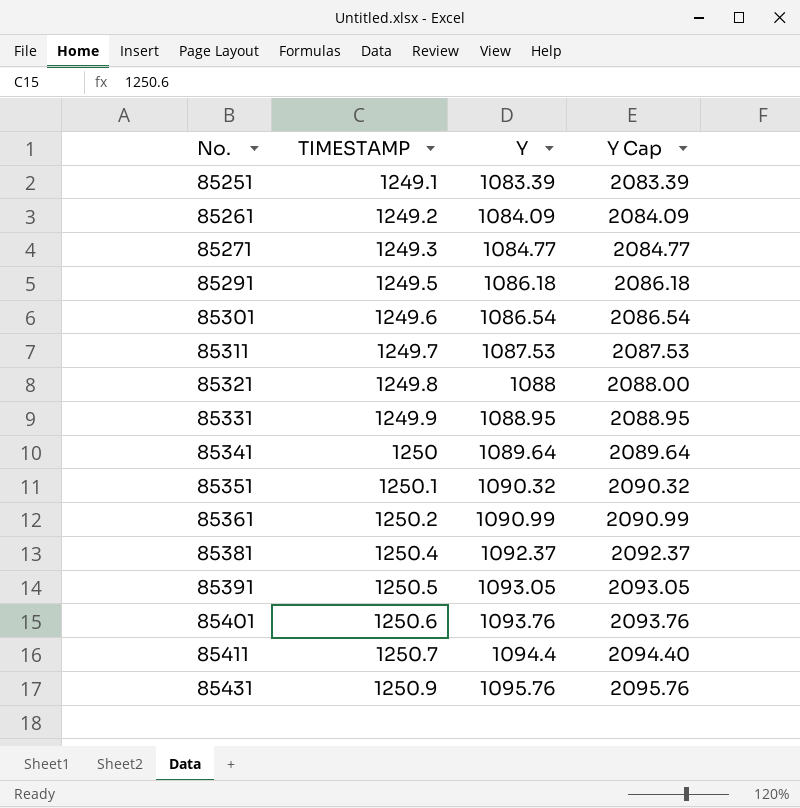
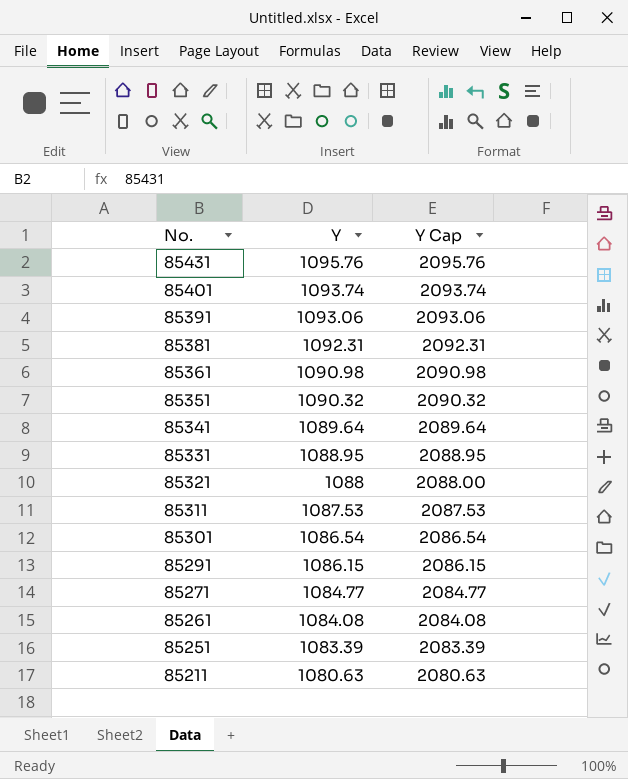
row order: No. ascending -> No. descending
column TIMESTAMP | position: 2 -> none
row 85411: 1250.7 | 1094.4 | 2094.40 -> none
85401 | Y: 1093.76 -> 1093.74
85401 | Y Cap: 2093.76 -> 2093.74
85391 | Y: 1093.05 -> 1093.06
85391 | Y Cap: 2093.05 -> 2093.06
85381 | Y: 1092.37 -> 1092.31
85381 | Y Cap: 2092.37 -> 2092.31
85361 | Y: 1090.99 -> 1090.98
85361 | Y Cap: 2090.99 -> 2090.98
85291 | Y: 1086.18 -> 1086.15
85291 | Y Cap: 2086.18 -> 2086.15
85261 | Y: 1084.09 -> 1084.08
85261 | Y Cap: 2084.09 -> 2084.08
row 85211: none -> 1080.63 | 2080.63

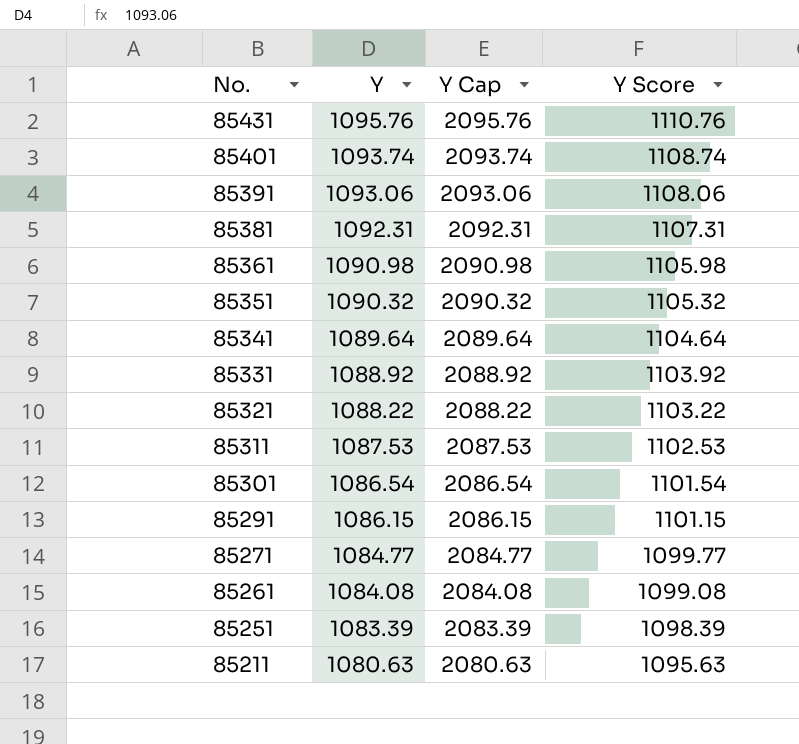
column Y Score | formula: none -> [Y] + 15
85331 | Y: 1088.95 -> 1088.92
85331 | Y Cap: 2088.95 -> 2088.92
85321 | Y: 1088 -> 1088.22
85321 | Y Cap: 2088.00 -> 2088.22

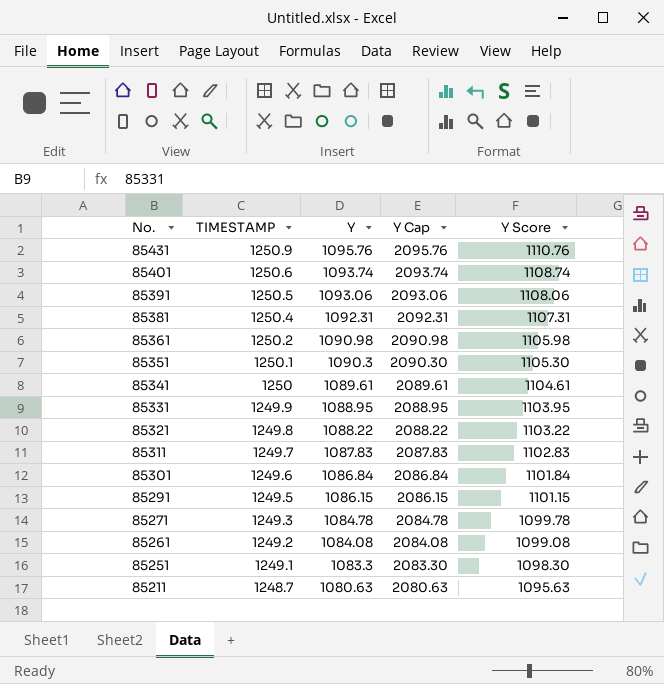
column TIMESTAMP | position: none -> 2
85351 | Y: 1090.32 -> 1090.3
85351 | Y Cap: 2090.32 -> 2090.30
85351 | Y Score: 1105.32 -> 1105.30
85341 | Y: 1089.64 -> 1089.61
85341 | Y Cap: 2089.64 -> 2089.61
85341 | Y Score: 1104.64 -> 1104.61
85331 | Y: 1088.92 -> 1088.95
85331 | Y Cap: 2088.92 -> 2088.95
85331 | Y Score: 1103.92 -> 1103.95
85311 | Y: 1087.53 -> 1087.83
85311 | Y Cap: 2087.53 -> 2087.83
85311 | Y Score: 1102.53 -> 1102.83
85301 | Y: 1086.54 -> 1086.84
85301 | Y Cap: 2086.54 -> 2086.84
85301 | Y Score: 1101.54 -> 1101.84
85271 | Y: 1084.77 -> 1084.78
85271 | Y Cap: 2084.77 -> 2084.78
85271 | Y Score: 1099.77 -> 1099.78
85251 | Y: 1083.39 -> 1083.3
85251 | Y Cap: 2083.39 -> 2083.30
85251 | Y Score: 1098.39 -> 1098.30

